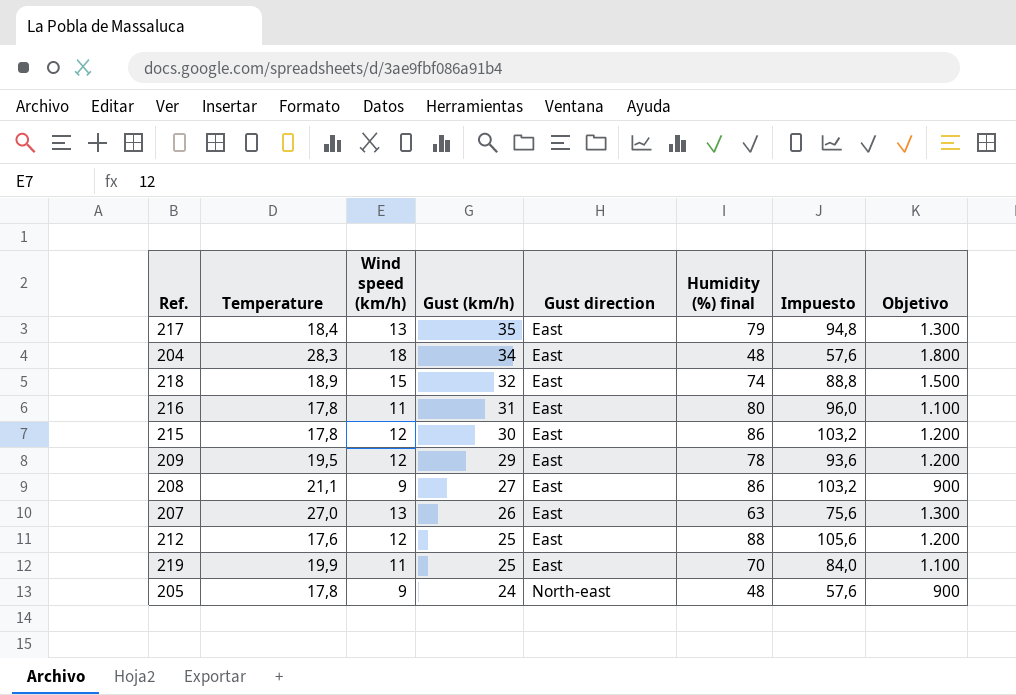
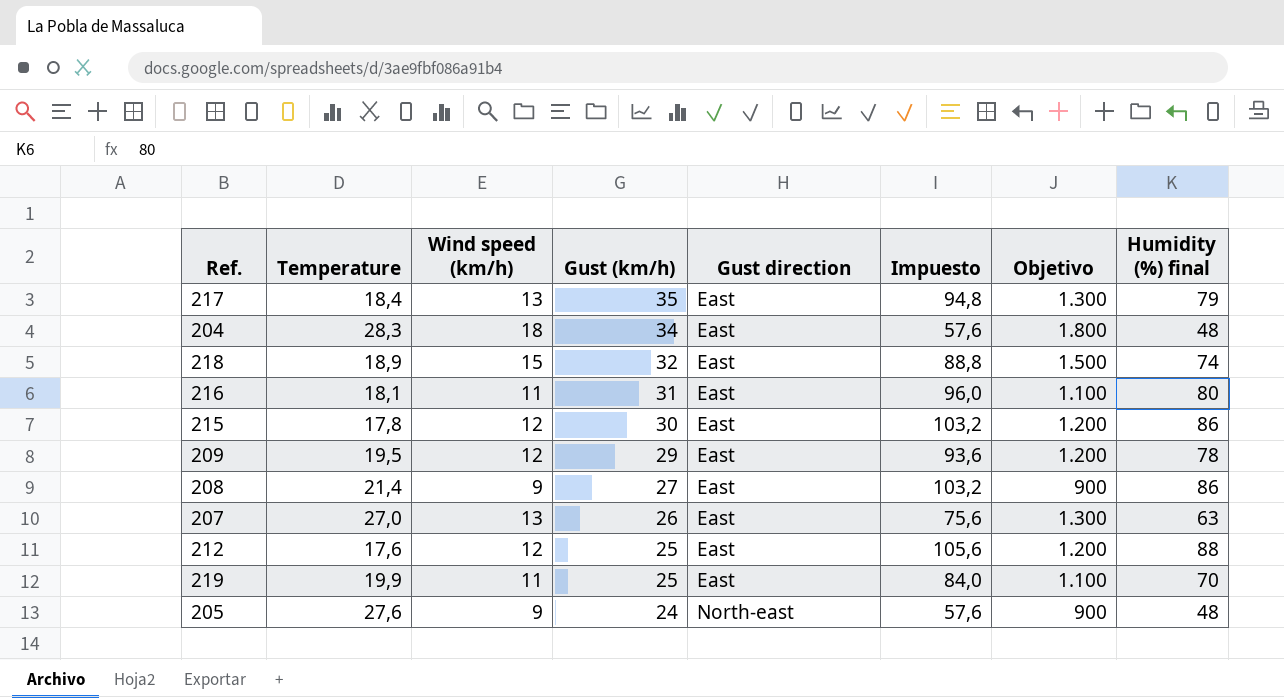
column Humidity (%) final | position: 6 -> 8
216 | Temperature: 17,8 -> 18,1
208 | Temperature: 21,1 -> 21,4
205 | Temperature: 17,8 -> 27,6

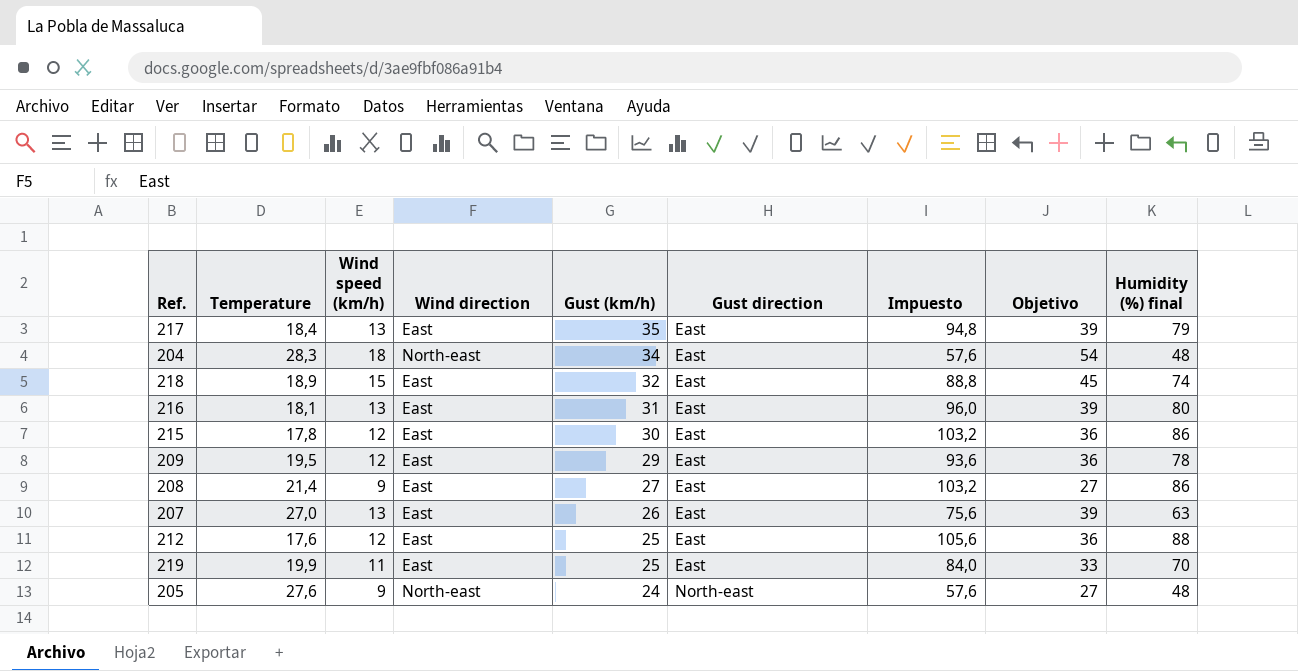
column Wind direction | position: none -> 4
column Objetivo | formula: [Wind speed (km/h)] * 100 -> [Wind speed (km/h)] * 3
216 | Wind speed (km/h): 11 -> 13

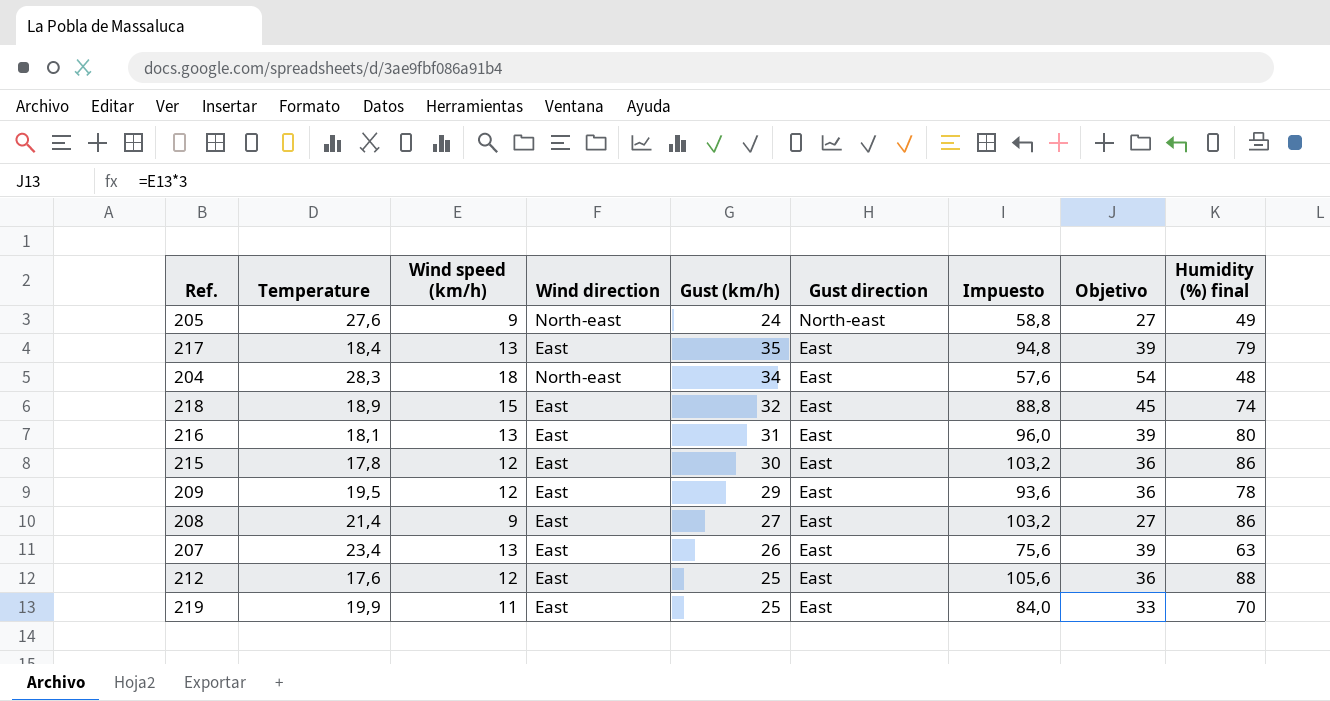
row order: Gust (km/h) descending -> Gust direction descending
205 | Impuesto: 57,6 -> 58,8
205 | Humidity (%) final: 48 -> 49
207 | Temperature: 27,0 -> 23,4

